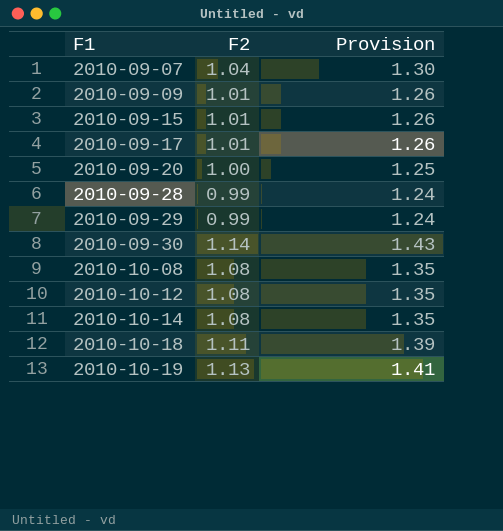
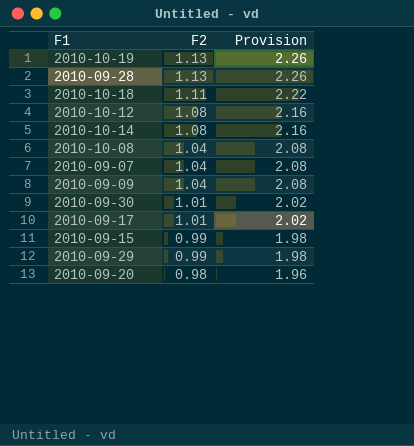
row order: F1 ascending -> F2 descending
column Provision | formula: [F2] * 1.25 -> [F2] * 2
2010-09-28 | F2: 0.99 -> 1.13
2010-10-08 | F2: 1.08 -> 1.04
2010-09-09 | F2: 1.01 -> 1.04
2010-09-30 | F2: 1.14 -> 1.01
2010-09-15 | F2: 1.01 -> 0.99
2010-09-20 | F2: 1.00 -> 0.98

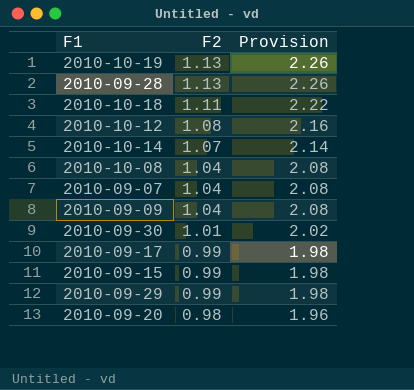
2010-10-14 | F2: 1.08 -> 1.07
2010-10-14 | Provision: 2.16 -> 2.14
2010-09-17 | F2: 1.01 -> 0.99
2010-09-17 | Provision: 2.02 -> 1.98

